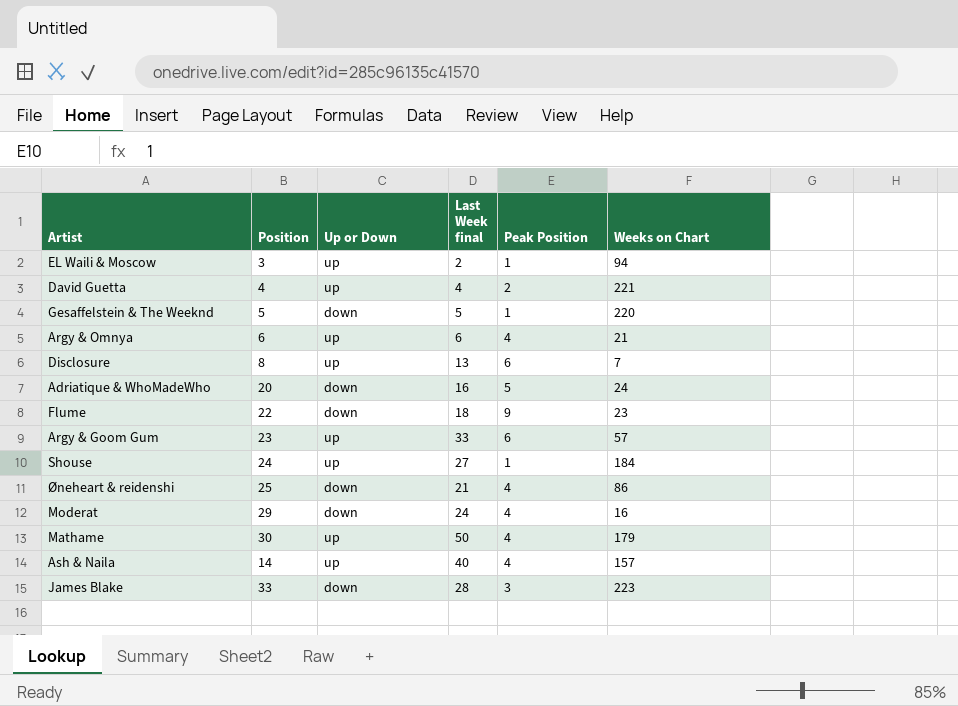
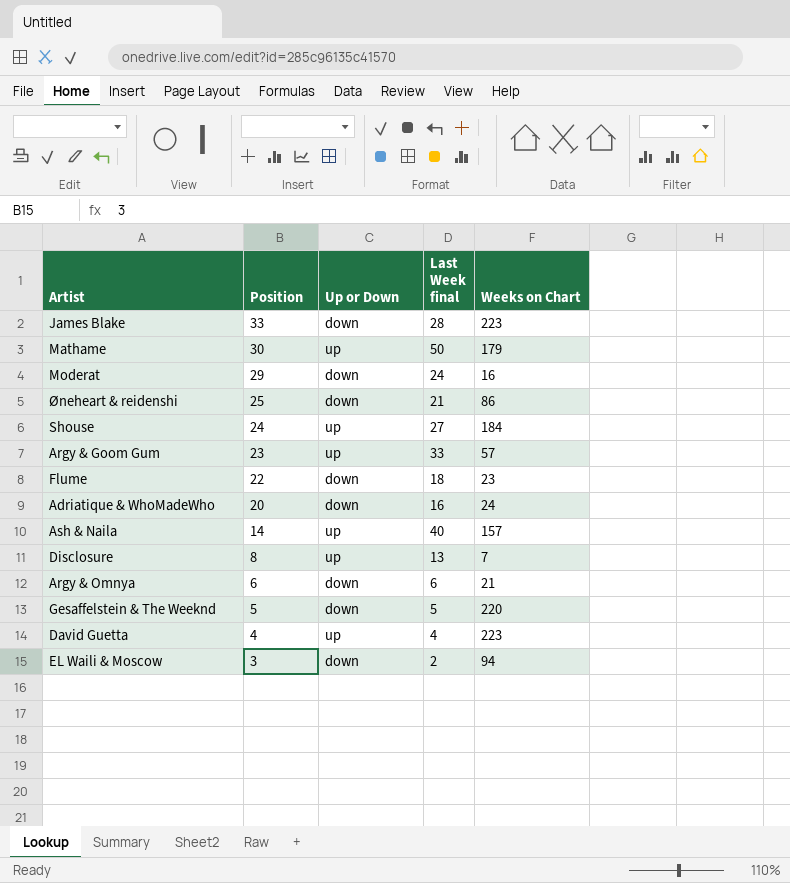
row order: none -> Position descending
column Peak Position | position: 5 -> none
Argy & Omnya | Up or Down: up -> down
David Guetta | Weeks on Chart: 221 -> 223
EL Waili & Moscow | Up or Down: up -> down

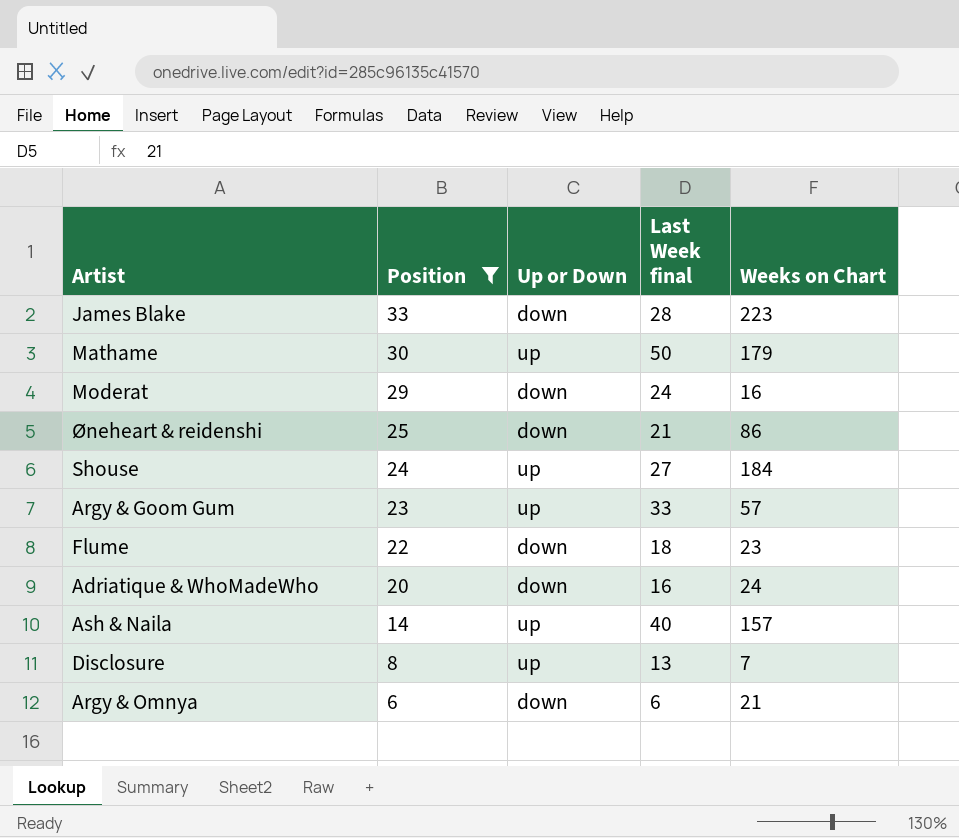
filter: none -> Position >= 6

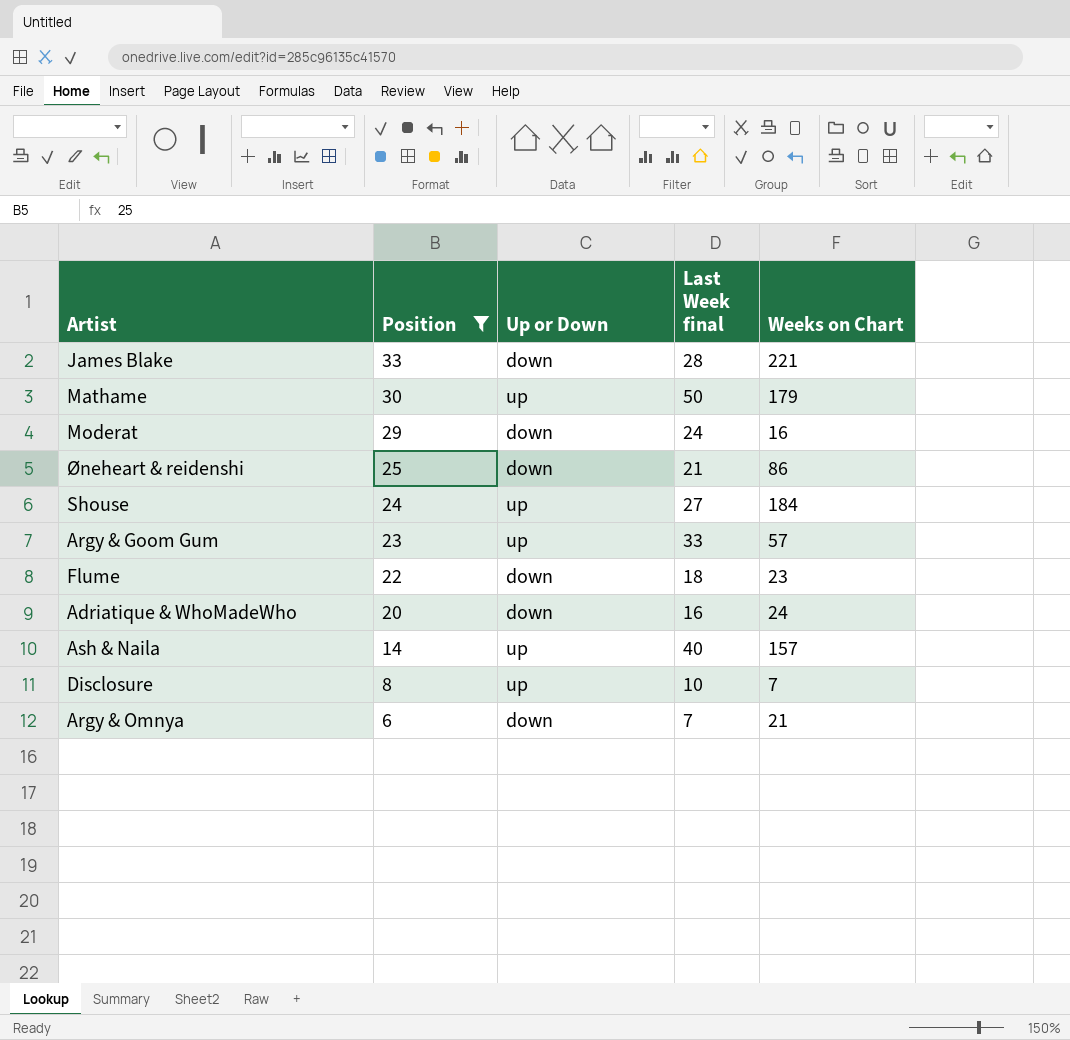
James Blake | Weeks on Chart: 223 -> 221
Disclosure | Last Week final: 13 -> 10
Argy & Omnya | Last Week final: 6 -> 7

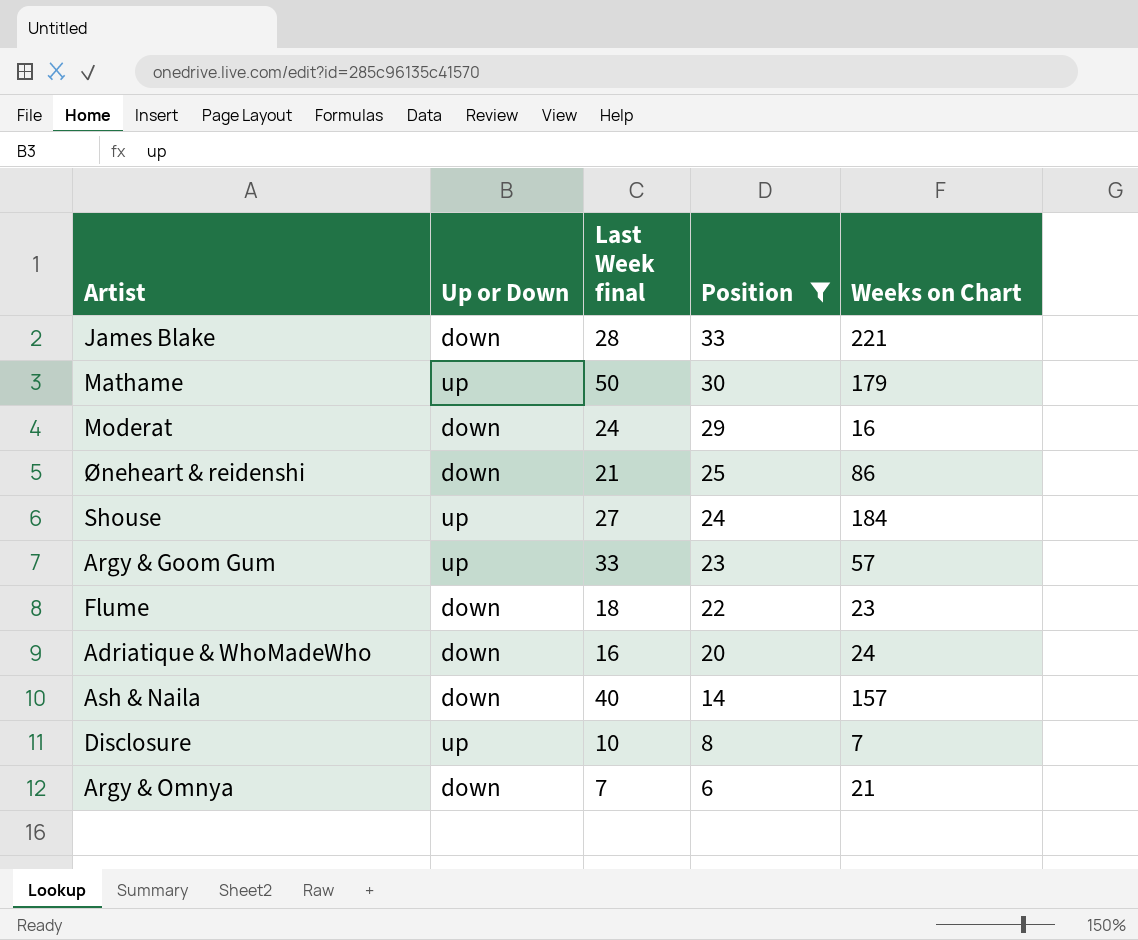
column Position | position: 2 -> 4
Ash & Naila | Up or Down: up -> down

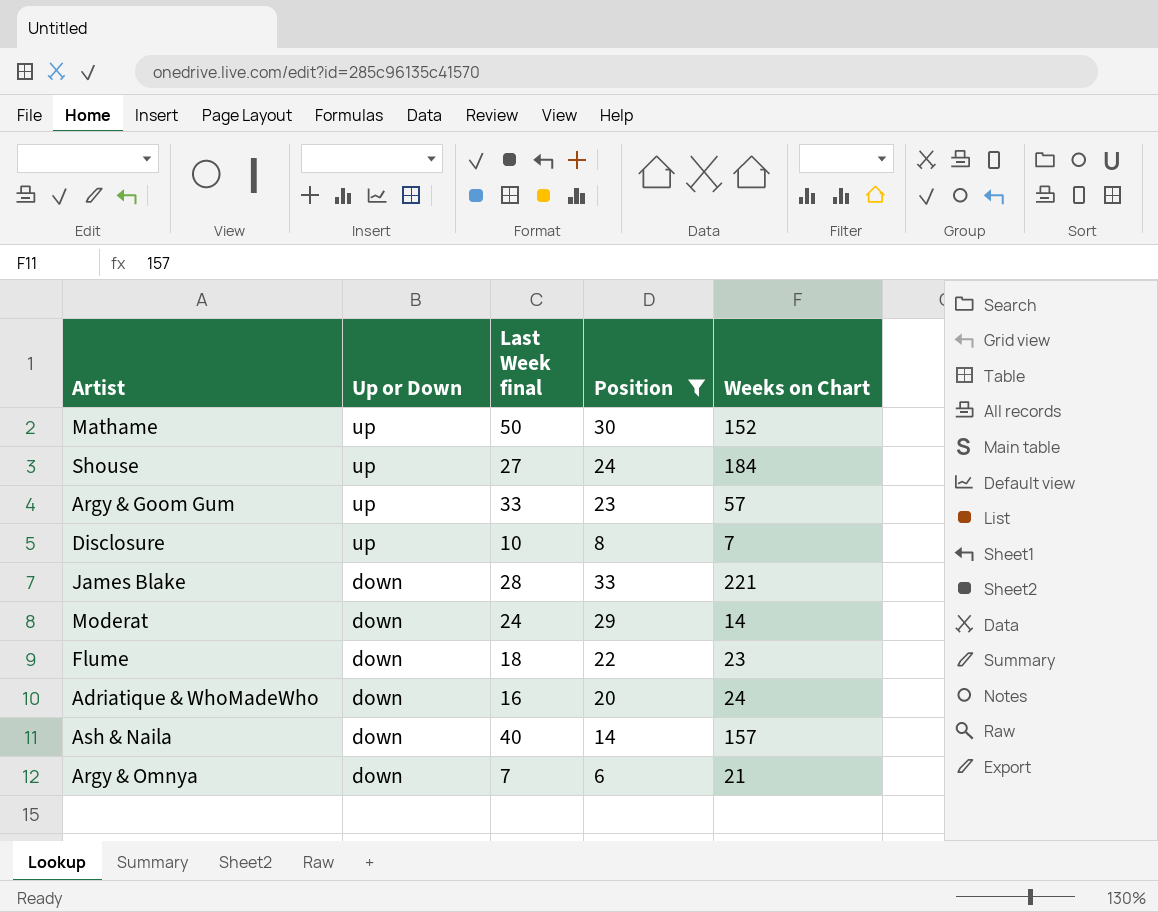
row order: Position descending -> Up or Down descending
row Øneheart & reidenshi: down | 21 | 25 | 86 -> none
Mathame | Weeks on Chart: 179 -> 152
Moderat | Weeks on Chart: 16 -> 14

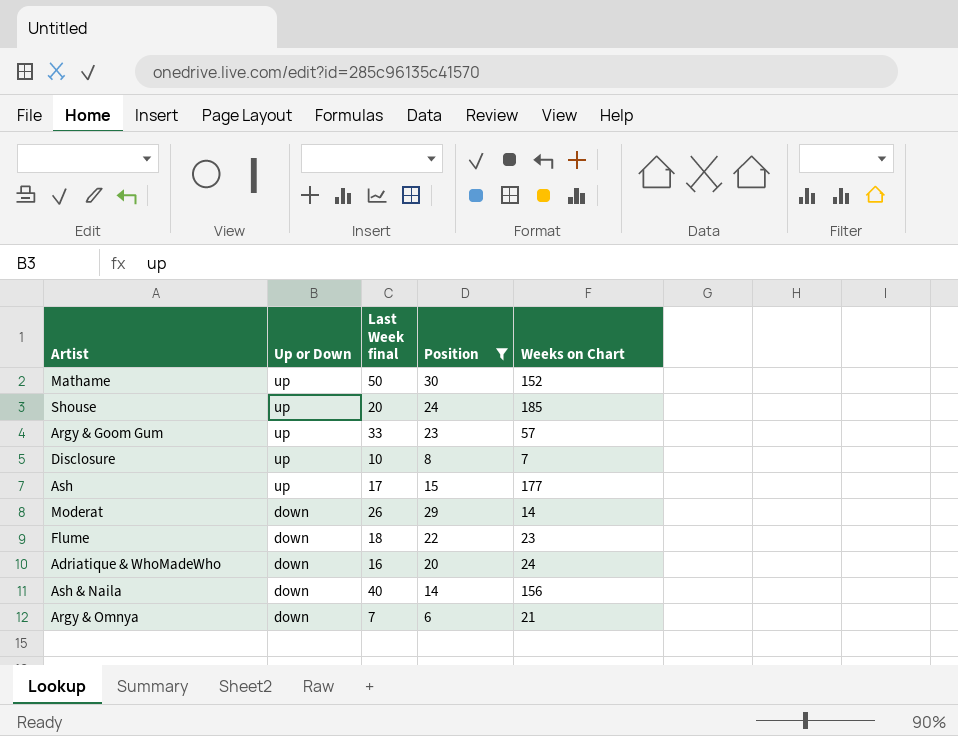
row James Blake: down | 28 | 33 | 221 -> none
Shouse | Last Week final: 27 -> 20
Shouse | Weeks on Chart: 184 -> 185
row Ash: none -> up | 17 | 15 | 177
Moderat | Last Week final: 24 -> 26
Ash & Naila | Weeks on Chart: 157 -> 156

